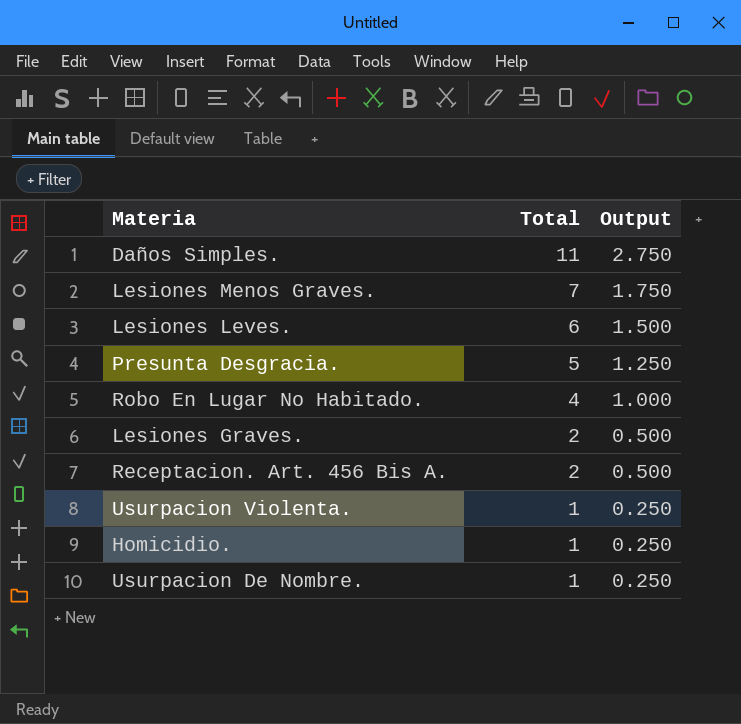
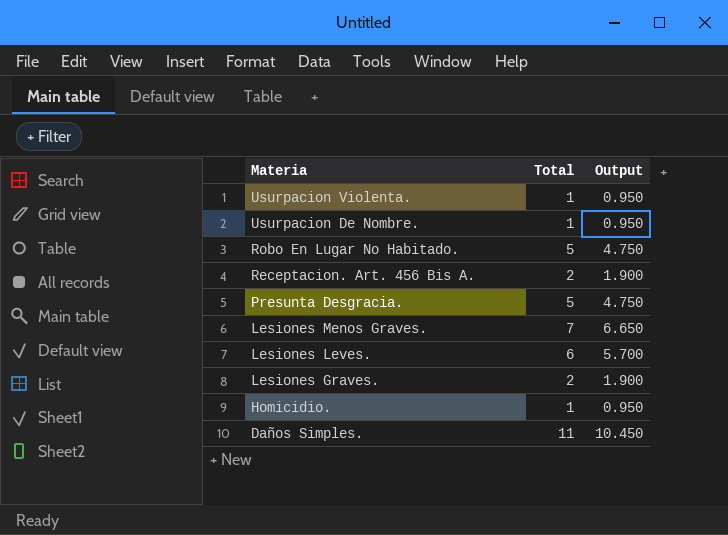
row order: Total descending -> Materia descending
column Output | formula: [Total] * 0.25 -> [Total] * 0.95
Robo En Lugar No Habitado. | Total: 4 -> 5

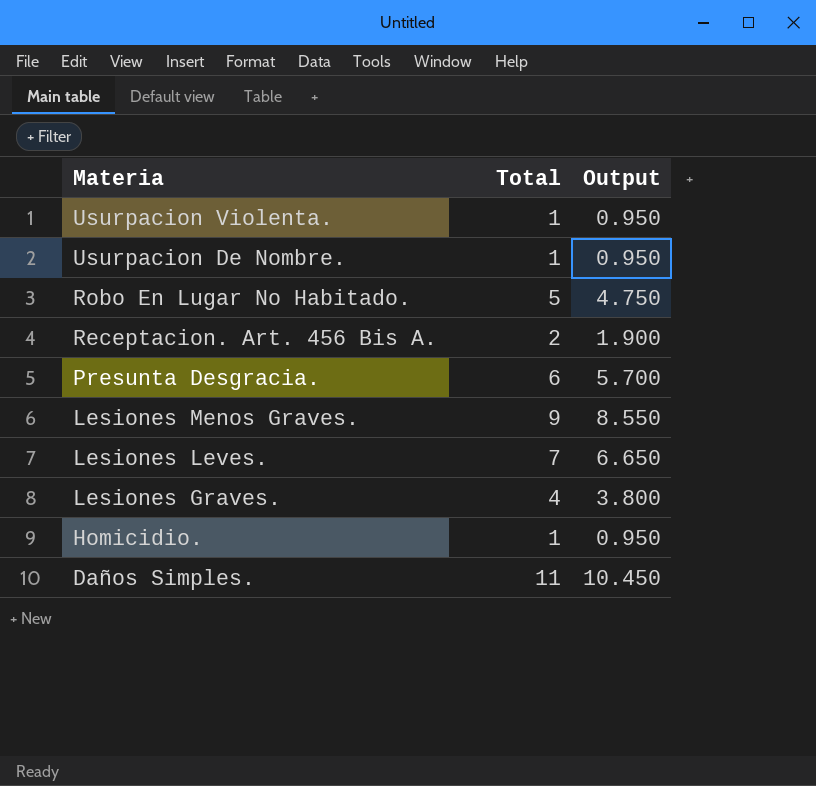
Presunta Desgracia. | Total: 5 -> 6
Presunta Desgracia. | Output: 4.750 -> 5.700
Lesiones Menos Graves. | Total: 7 -> 9
Lesiones Menos Graves. | Output: 6.650 -> 8.550
Lesiones Leves. | Total: 6 -> 7
Lesiones Leves. | Output: 5.700 -> 6.650
Lesiones Graves. | Total: 2 -> 4
Lesiones Graves. | Output: 1.900 -> 3.800

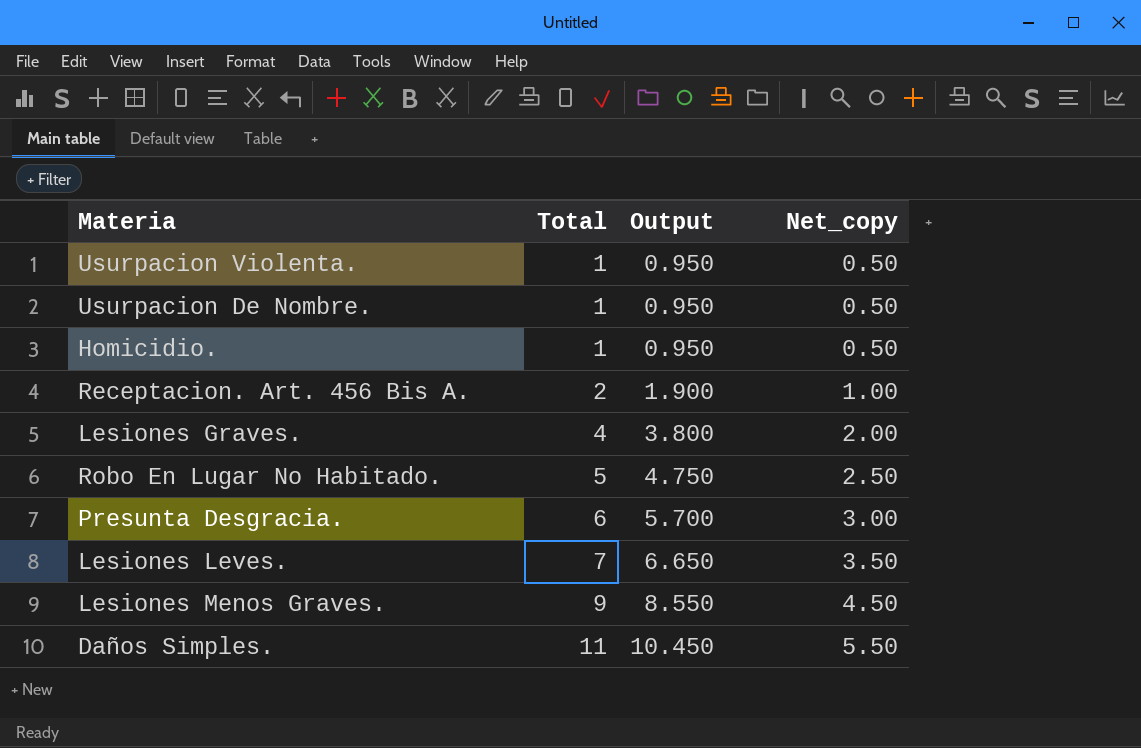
row order: Materia descending -> Total ascending
column Net_copy | formula: none -> [Total] * 0.5

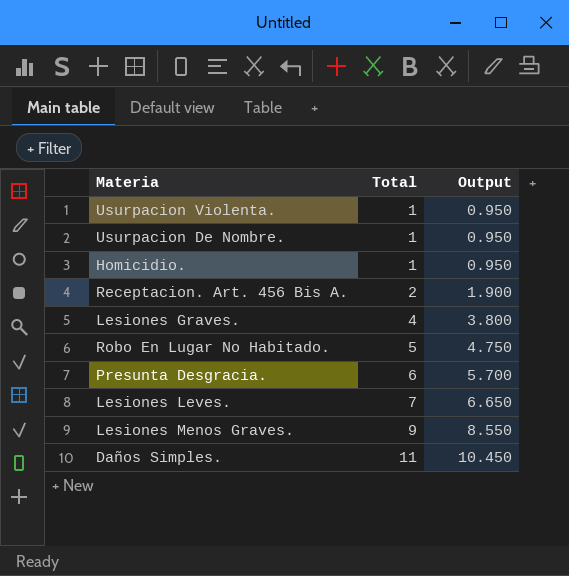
column Net_copy | formula: [Total] * 0.5 -> none

